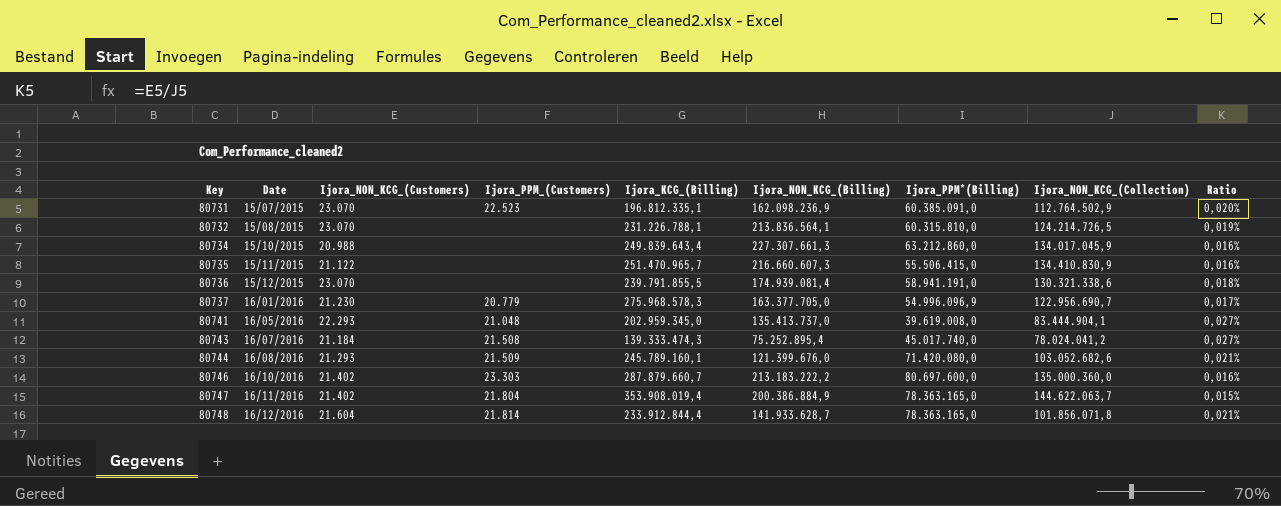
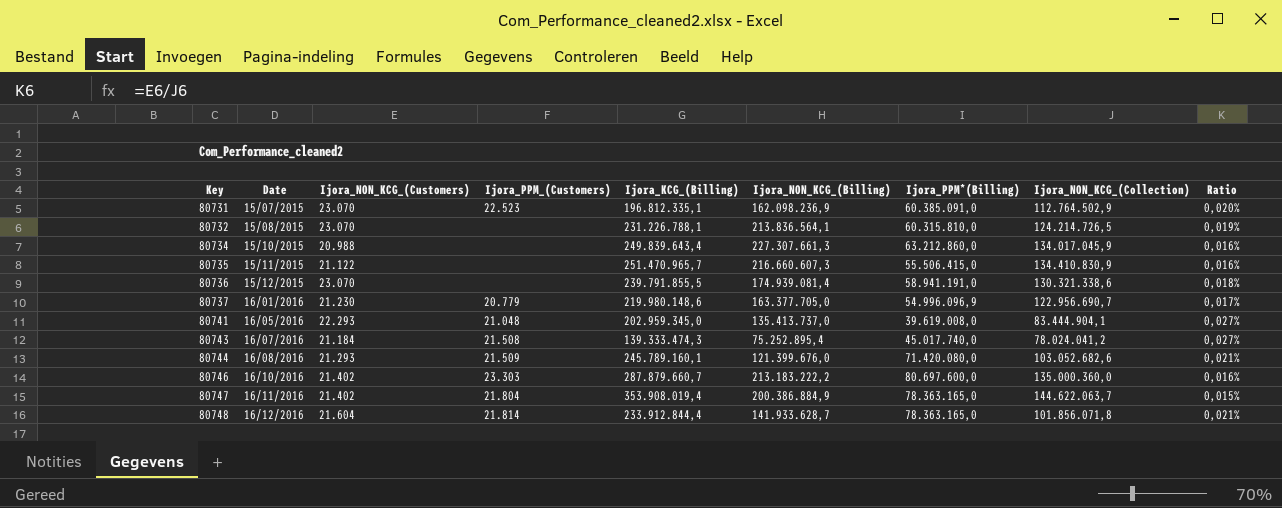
80737 | Ijora_KCG_(Billing): 275.968.578,3 -> 219.980.148,6

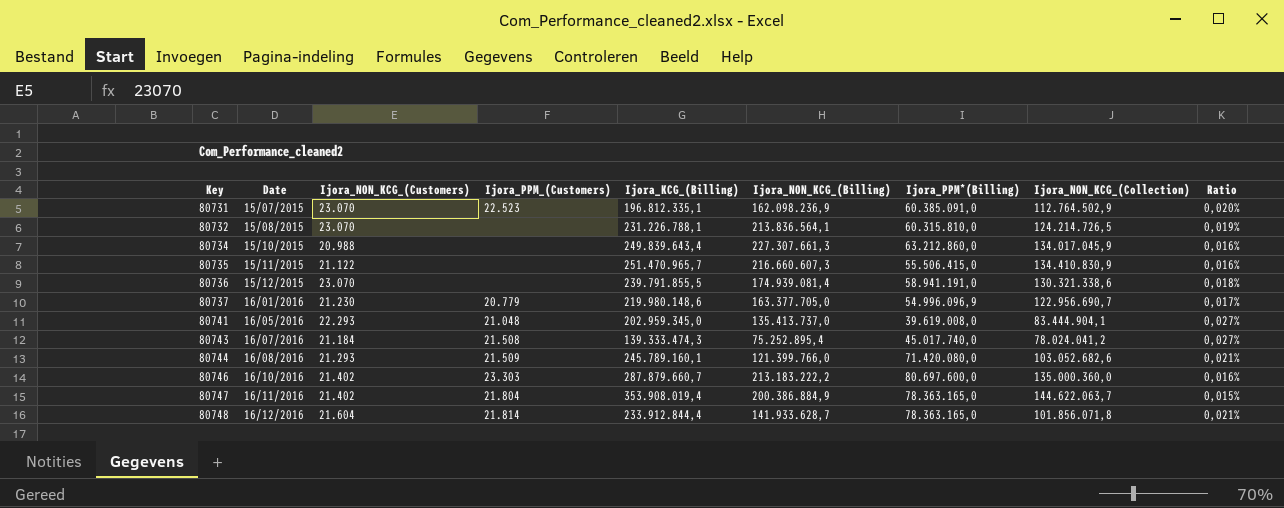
80744 | Ijora_NON_KCG_(Billing): 121.399.676,0 -> 121.399.766,0

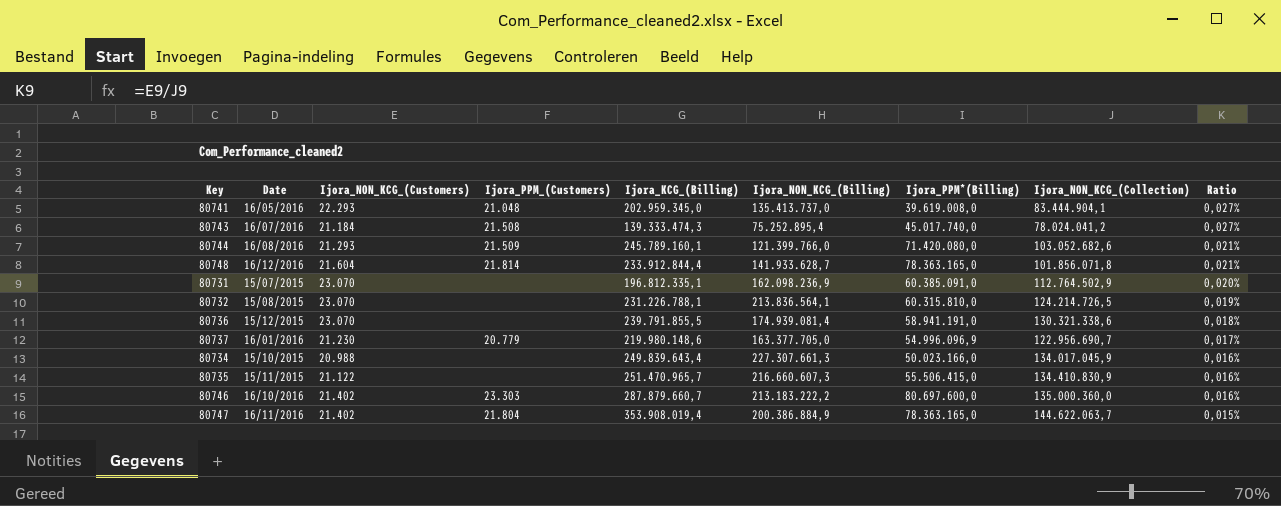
row order: Key ascending -> Ratio descending
80731 | Ijora_PPM_(Customers): 22.523 -> none
80734 | Ijora_PPM*(Billing): 63.212.860,0 -> 50.023.166,0

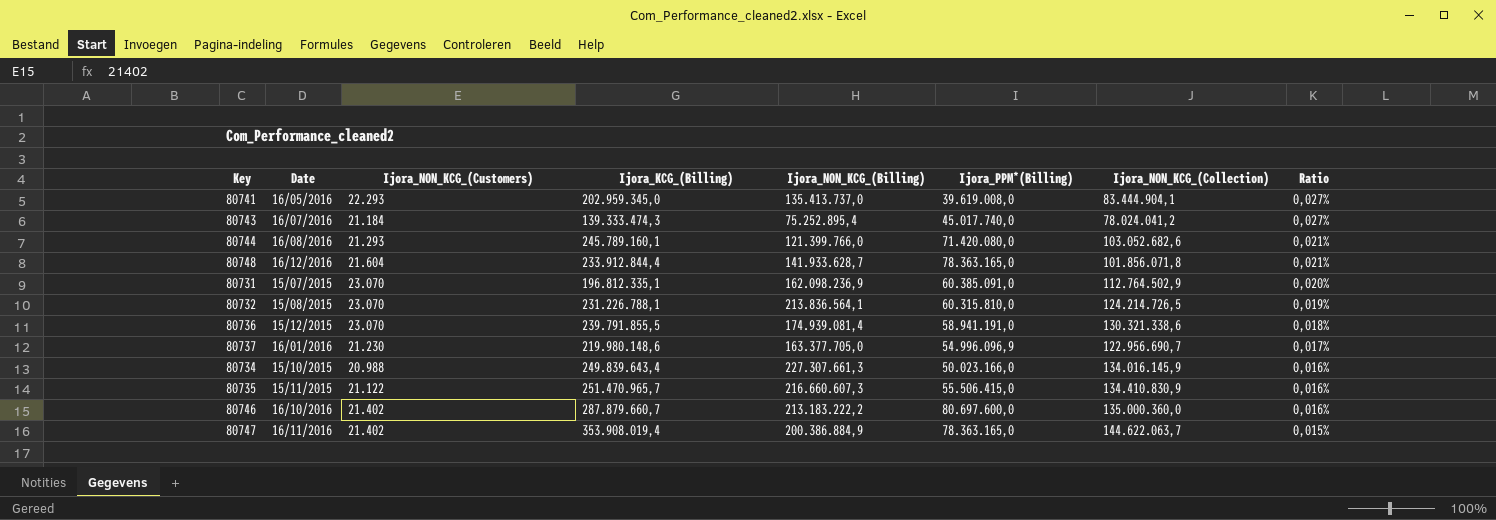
column Ijora_PPM_(Customers) | position: 4 -> none
80734 | Ijora_NON_KCG_(Collection): 134.017.045,9 -> 134.016.145,9

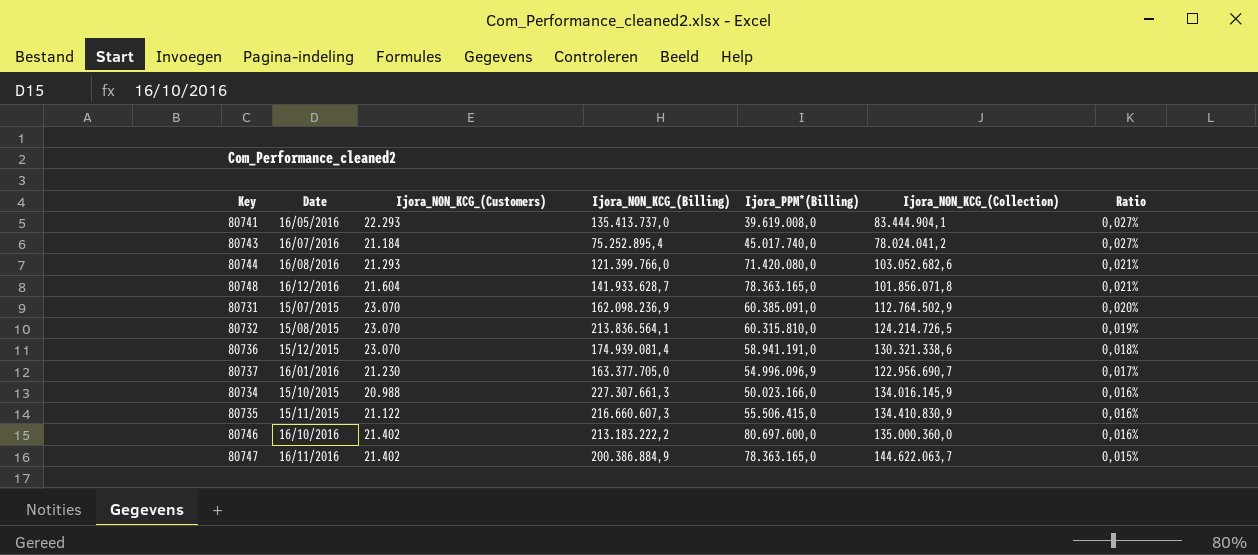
column Ijora_KCG_(Billing) | position: 4 -> none

